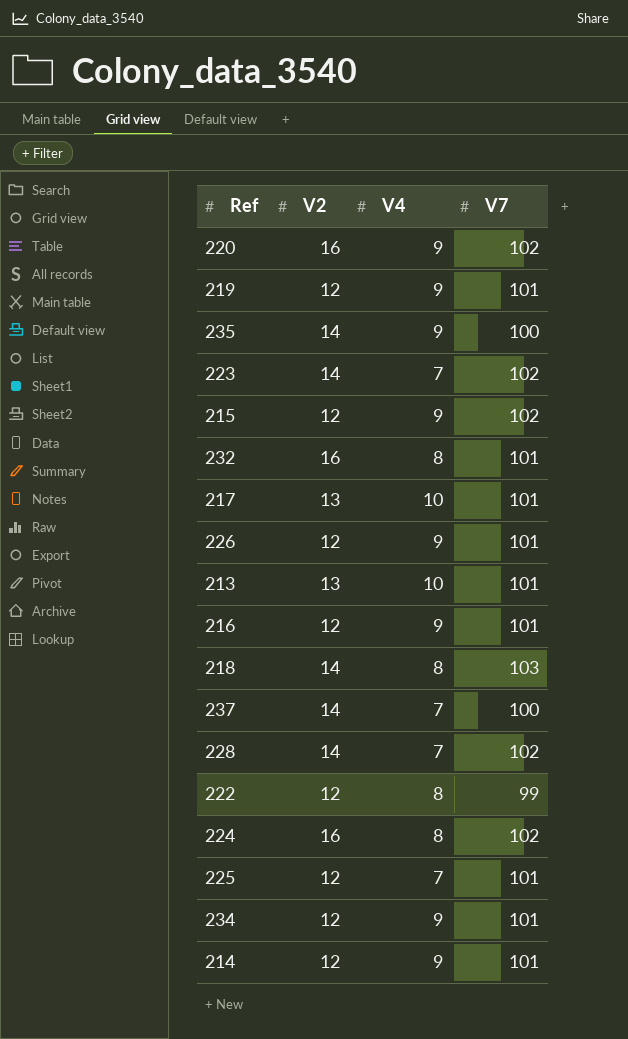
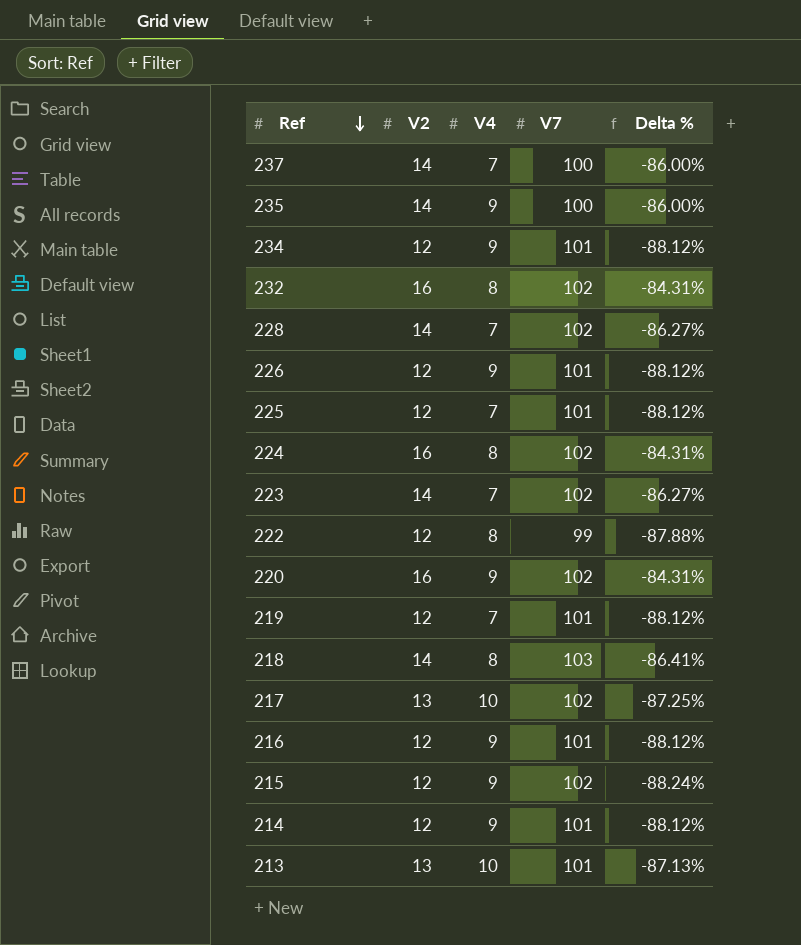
row order: none -> Ref descending
column Delta % | formula: none -> ([V2] - [V7]) / [V7]
232 | V7: 101 -> 102
219 | V4: 9 -> 7
217 | V7: 101 -> 102

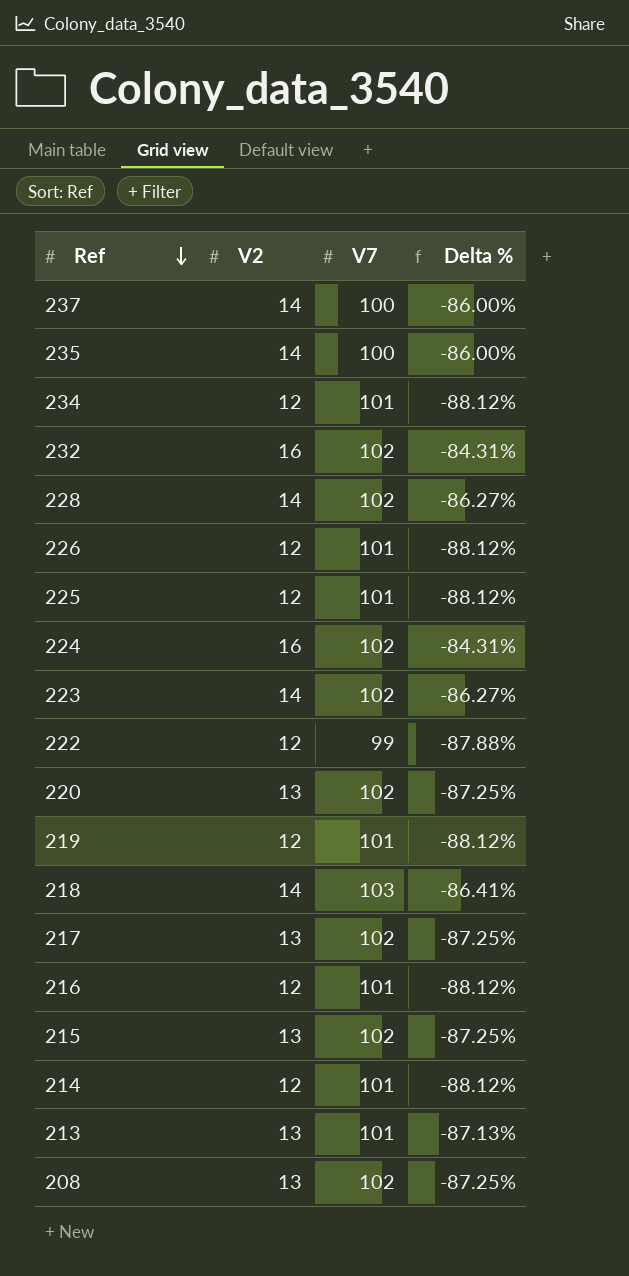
column V4 | position: 3 -> none
220 | V2: 16 -> 13
220 | Delta %: -84.31% -> -87.25%
215 | V2: 12 -> 13
215 | Delta %: -88.24% -> -87.25%
row 208: none -> 13 | 102 | -87.25%

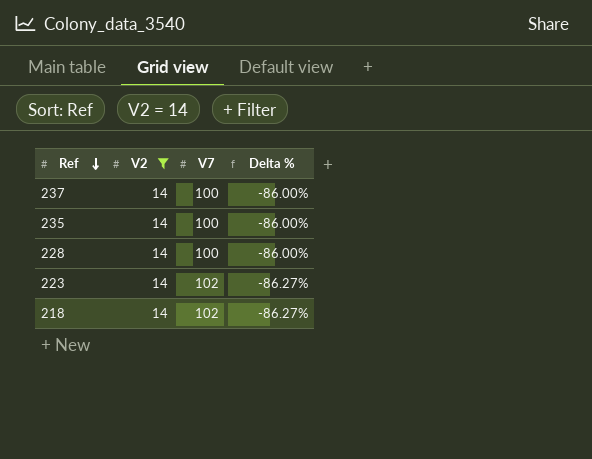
filter: none -> V2 = 14
228 | V7: 102 -> 100
228 | Delta %: -86.27% -> -86.00%
218 | V7: 103 -> 102
218 | Delta %: -86.41% -> -86.27%

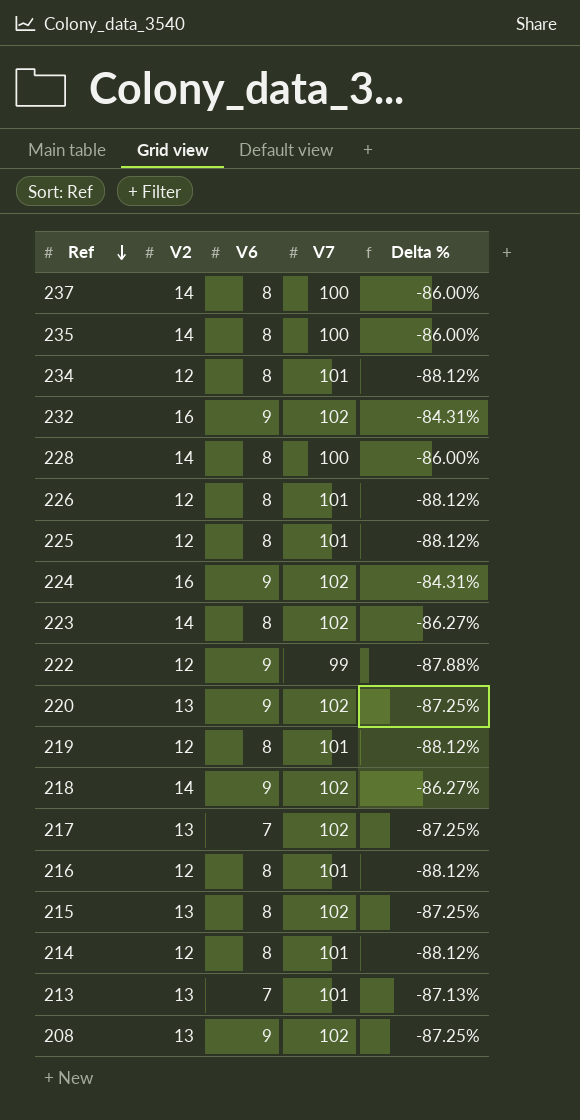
filter: V2 = 14 -> none
column V6 | position: none -> 3

